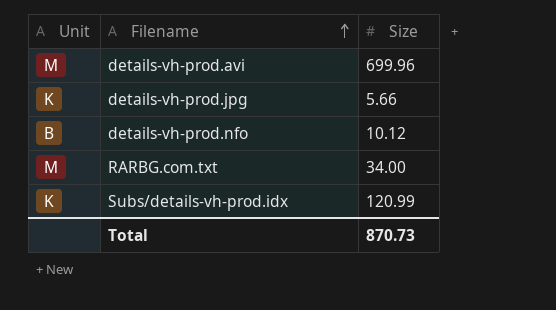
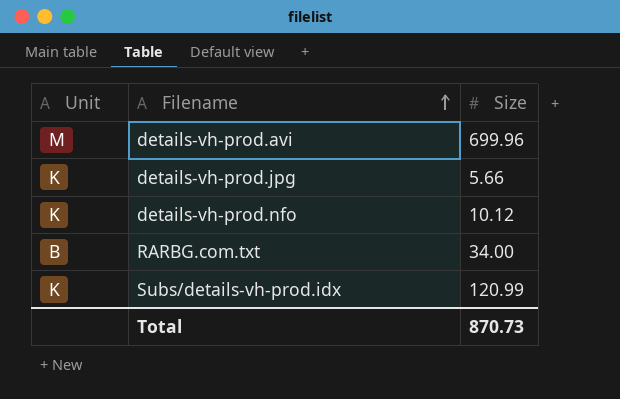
details-vh-prod.nfo | Unit: B -> K
RARBG.com.txt | Unit: M -> B

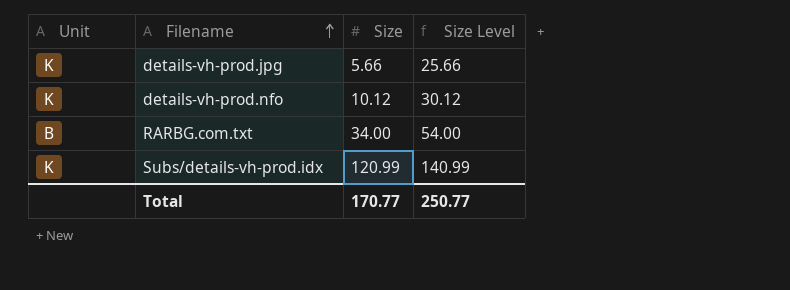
column Size Level | formula: none -> [Size] + 20
row details-vh-prod.avi: M | 699.96 -> none
Total | Size: 870.73 -> 170.77

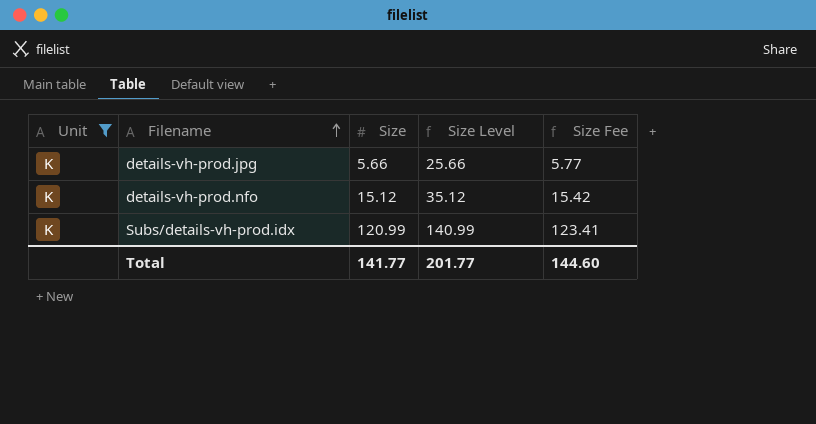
filter: none -> Unit = K
column Size Fee | formula: none -> [Size] * 1.02
details-vh-prod.nfo | Size: 10.12 -> 15.12
details-vh-prod.nfo | Size Level: 30.12 -> 35.12
Total | Size: 170.77 -> 141.77
Total | Size Level: 250.77 -> 201.77

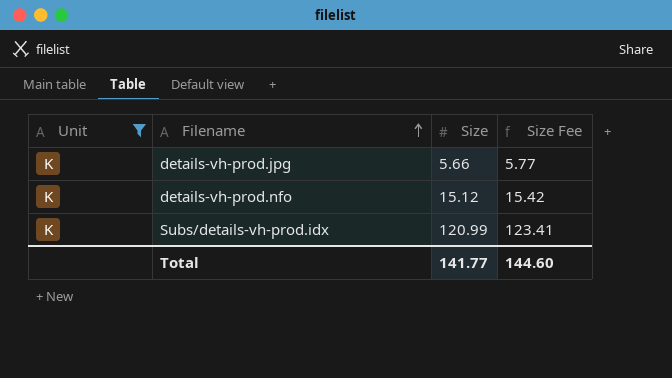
column Size Level | formula: [Size] + 20 -> none

